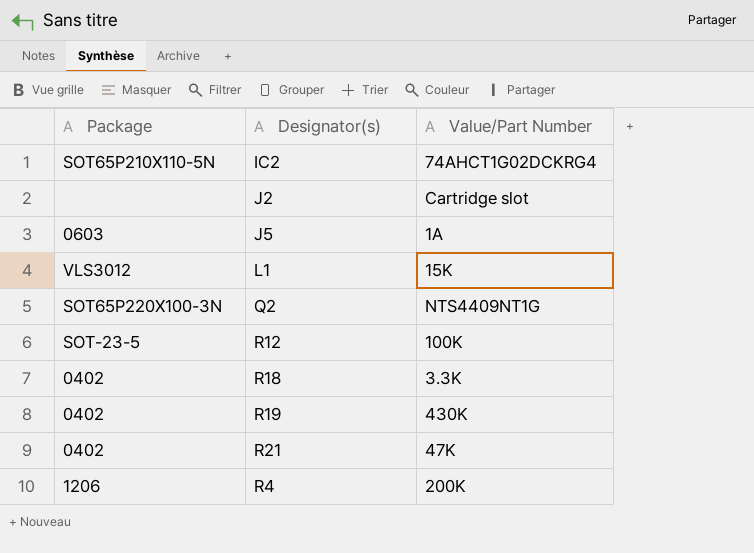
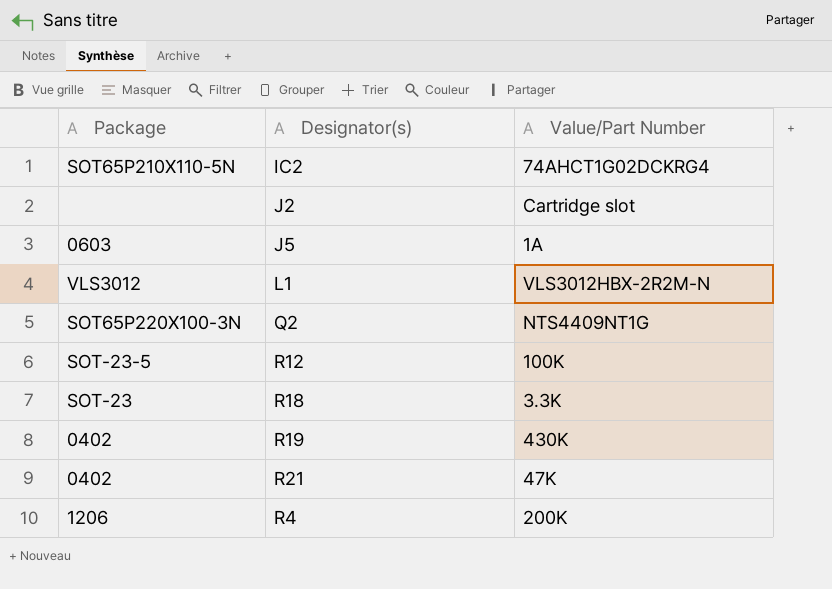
L1 | Value/Part Number: 15K -> VLS3012HBX-2R2M-N
R18 | Package: 0402 -> SOT-23

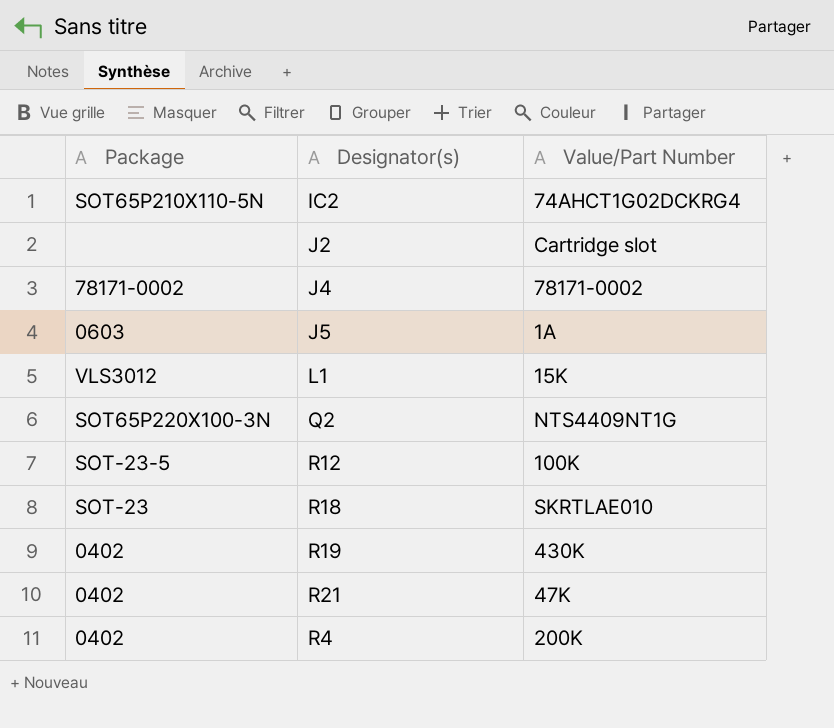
row J4: none -> 78171-0002 | 78171-0002
L1 | Value/Part Number: VLS3012HBX-2R2M-N -> 15K
R18 | Value/Part Number: 3.3K -> SKRTLAE010
R4 | Package: 1206 -> 0402

